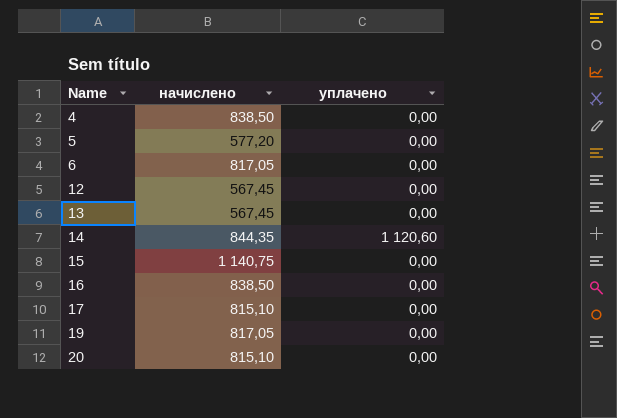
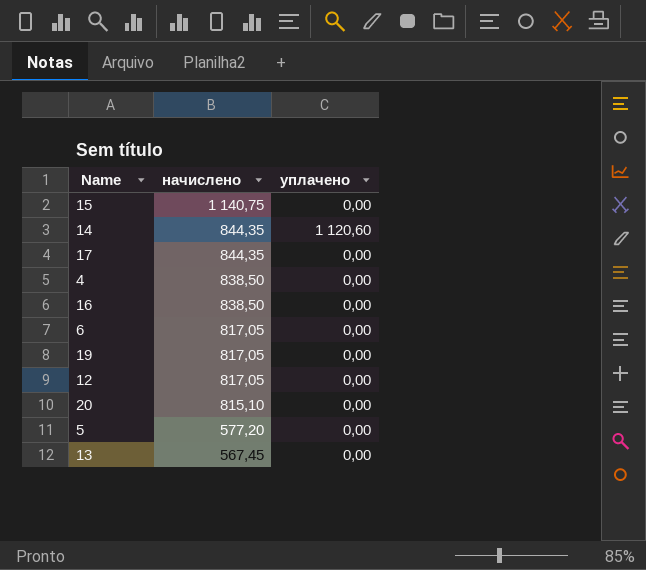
row order: Name ascending -> начислено descending
17 | начислено: 815,10 -> 844,35
12 | начислено: 567,45 -> 817,05

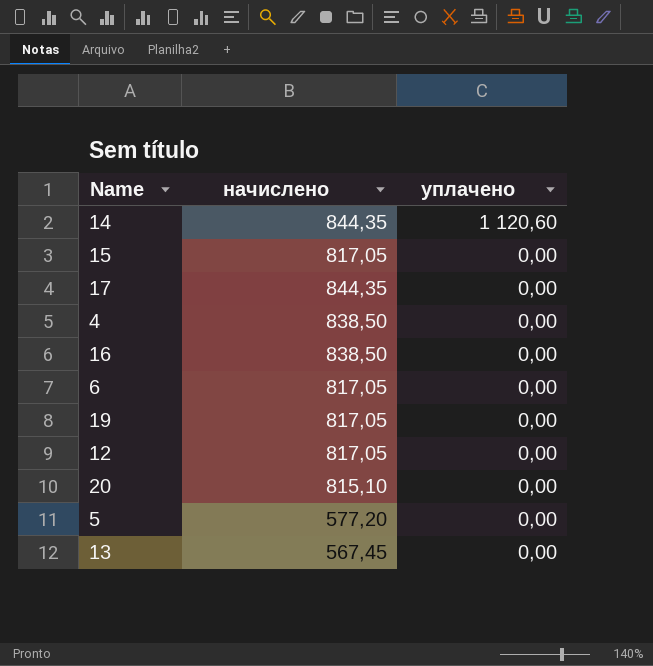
row order: начислено descending -> уплачено descending
15 | начислено: 1 140,75 -> 817,05

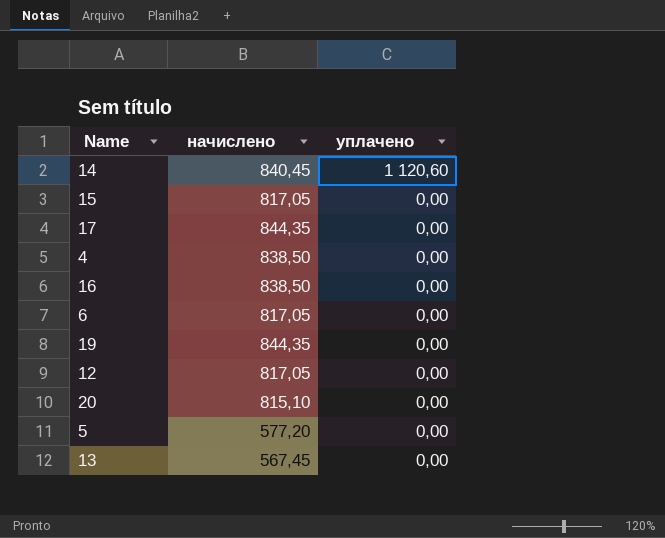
14 | начислено: 844,35 -> 840,45
19 | начислено: 817,05 -> 844,35

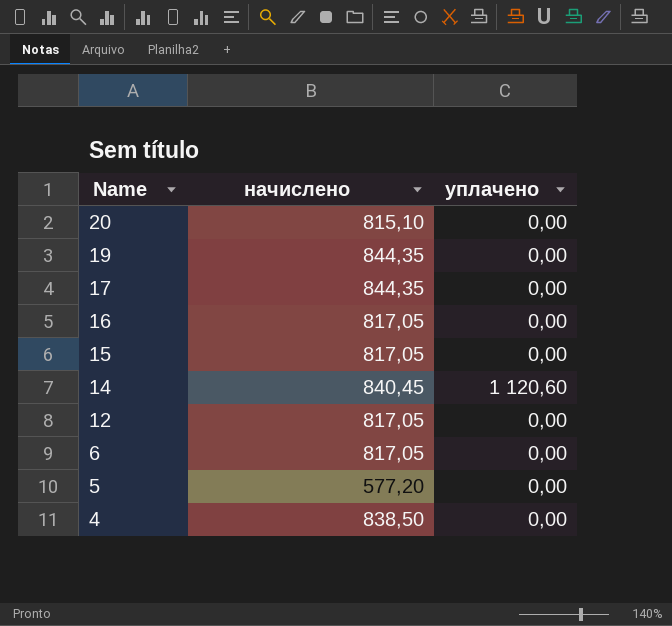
row order: уплачено descending -> Name descending
row 13: 567,45 | 0,00 -> none
16 | начислено: 838,50 -> 817,05

